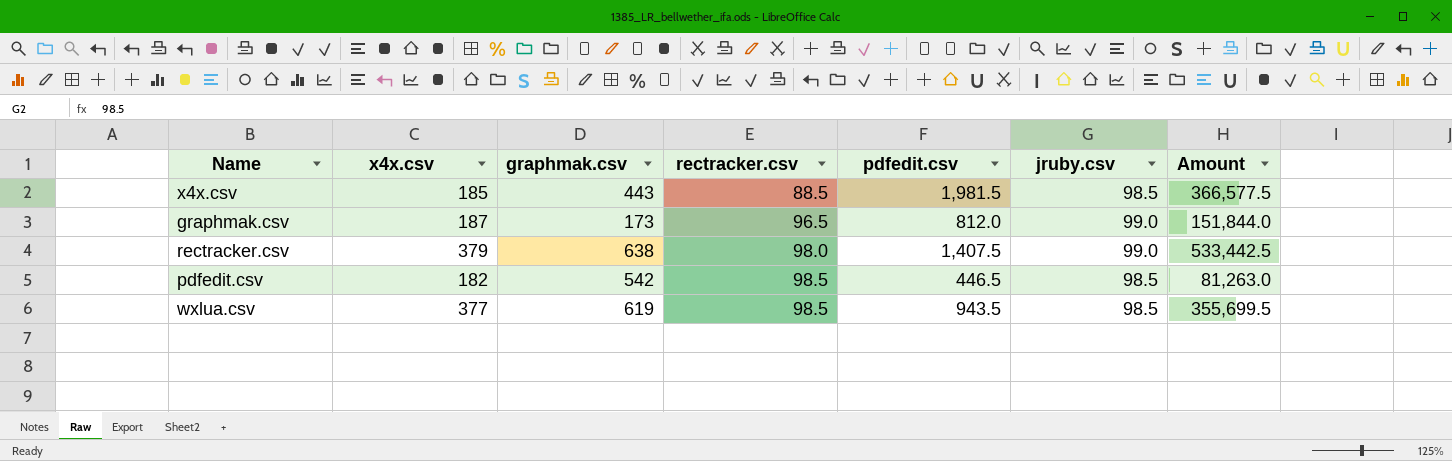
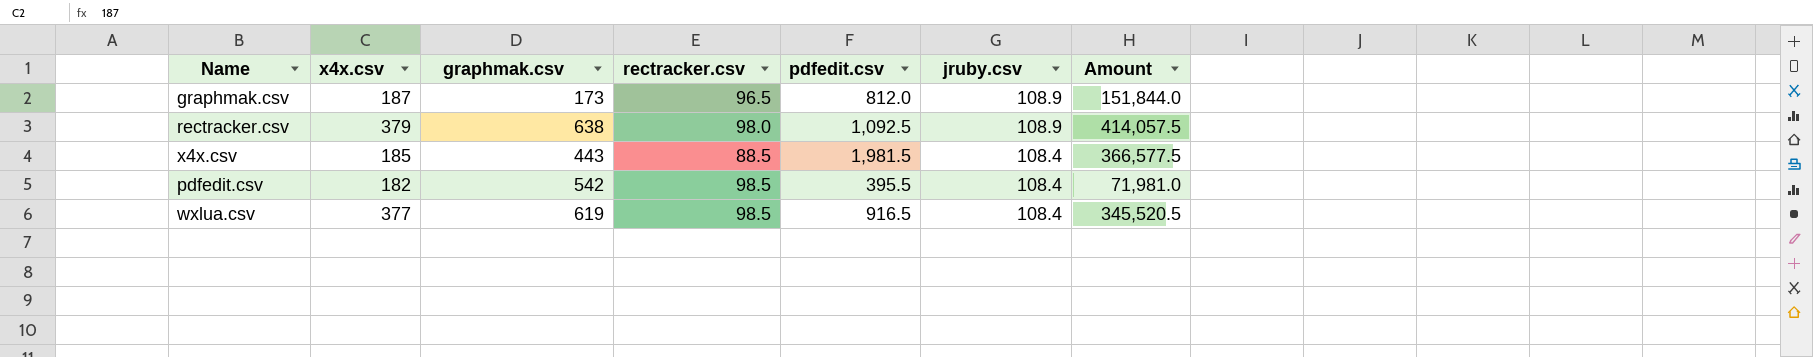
row order: rectracker.csv ascending -> jruby.csv descending
graphmak.csv | jruby.csv: 99.0 -> 108.9
rectracker.csv | pdfedit.csv: 1,407.5 -> 1,092.5
rectracker.csv | jruby.csv: 99.0 -> 108.9
rectracker.csv | Amount: 533,442.5 -> 414,057.5
x4x.csv | jruby.csv: 98.5 -> 108.4
pdfedit.csv | pdfedit.csv: 446.5 -> 395.5
pdfedit.csv | jruby.csv: 98.5 -> 108.4
pdfedit.csv | Amount: 81,263.0 -> 71,981.0
wxlua.csv | pdfedit.csv: 943.5 -> 916.5
wxlua.csv | jruby.csv: 98.5 -> 108.4
wxlua.csv | Amount: 355,699.5 -> 345,520.5

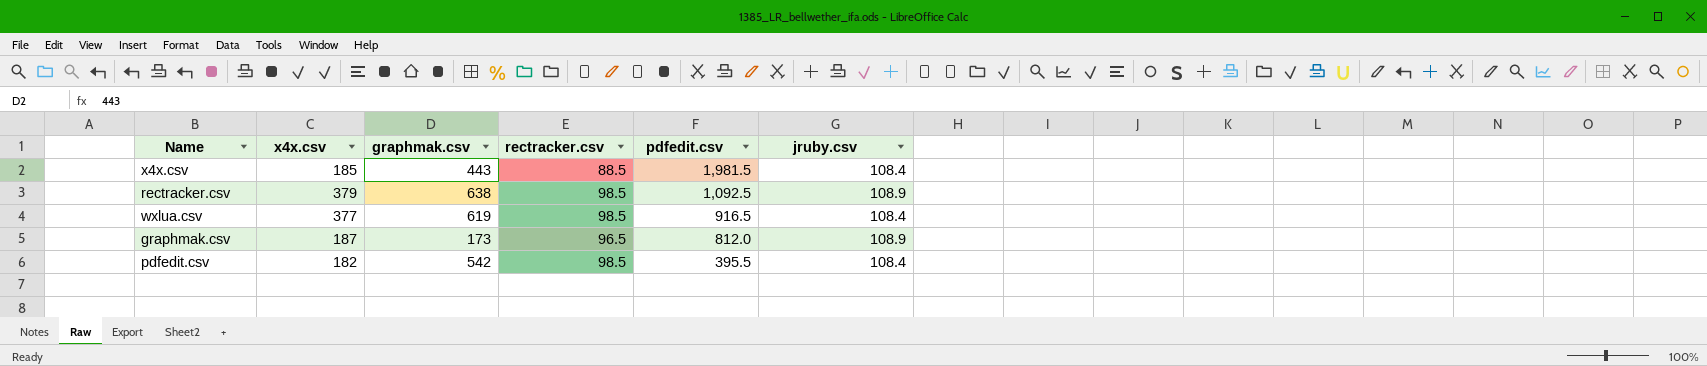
row order: jruby.csv descending -> pdfedit.csv descending
column Amount | formula: [x4x.csv] * [pdfedit.csv] -> none
rectracker.csv | rectracker.csv: 98.0 -> 98.5

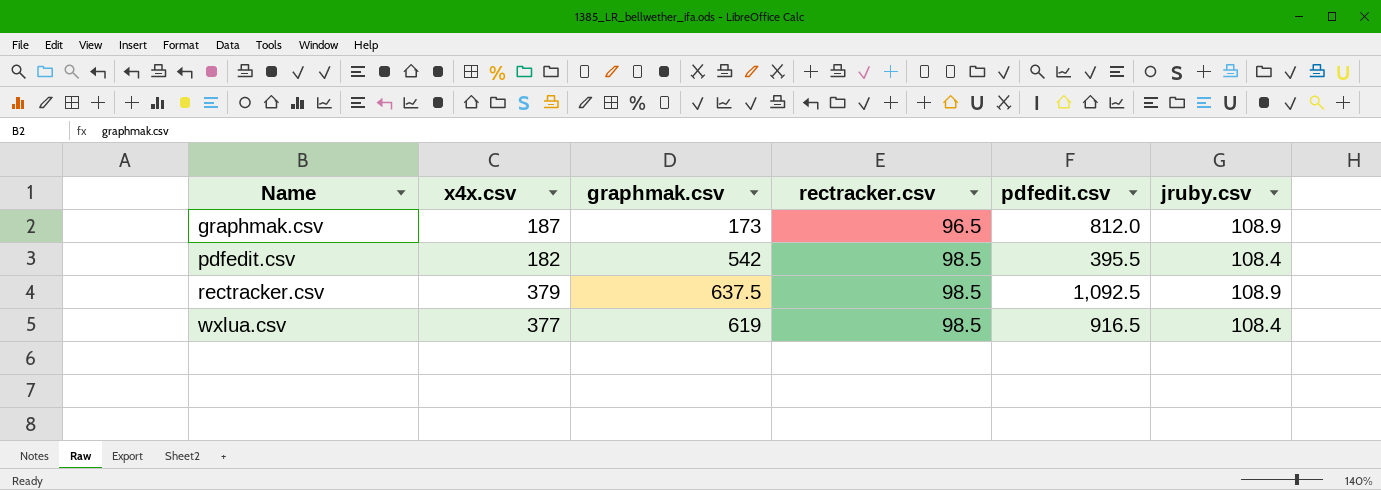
row order: pdfedit.csv descending -> Name ascending
row x4x.csv: 185 | 443 | 88.5 | 1,981.5 | 108.4 -> none
rectracker.csv | graphmak.csv: 638 -> 637.5

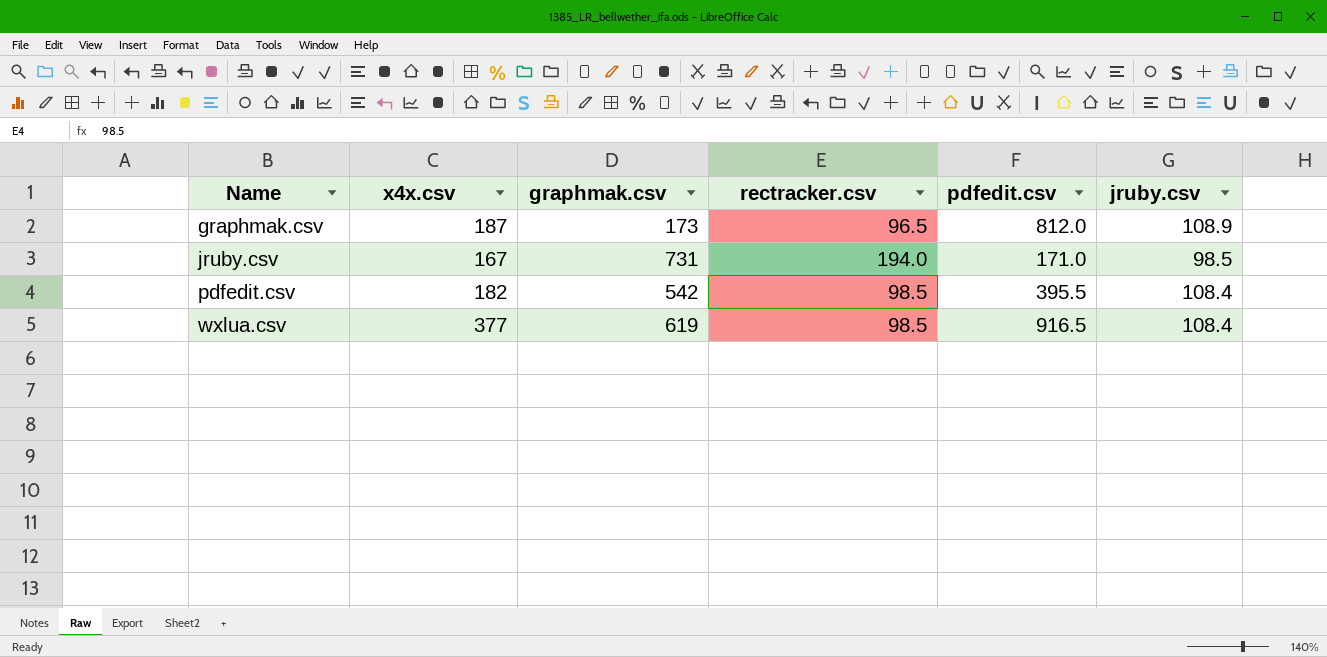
row rectracker.csv: 379 | 637.5 | 98.5 | 1,092.5 | 108.9 -> none
row jruby.csv: none -> 167 | 731 | 194.0 | 171.0 | 98.5

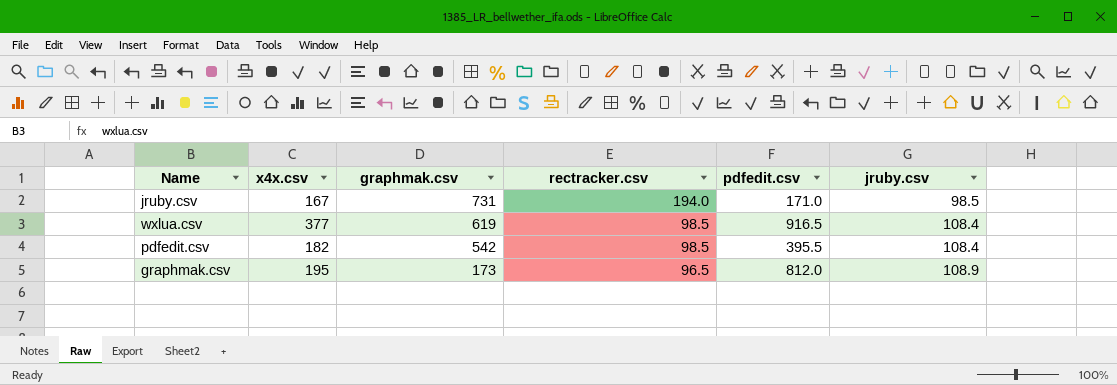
row order: Name ascending -> graphmak.csv descending
graphmak.csv | x4x.csv: 187 -> 195

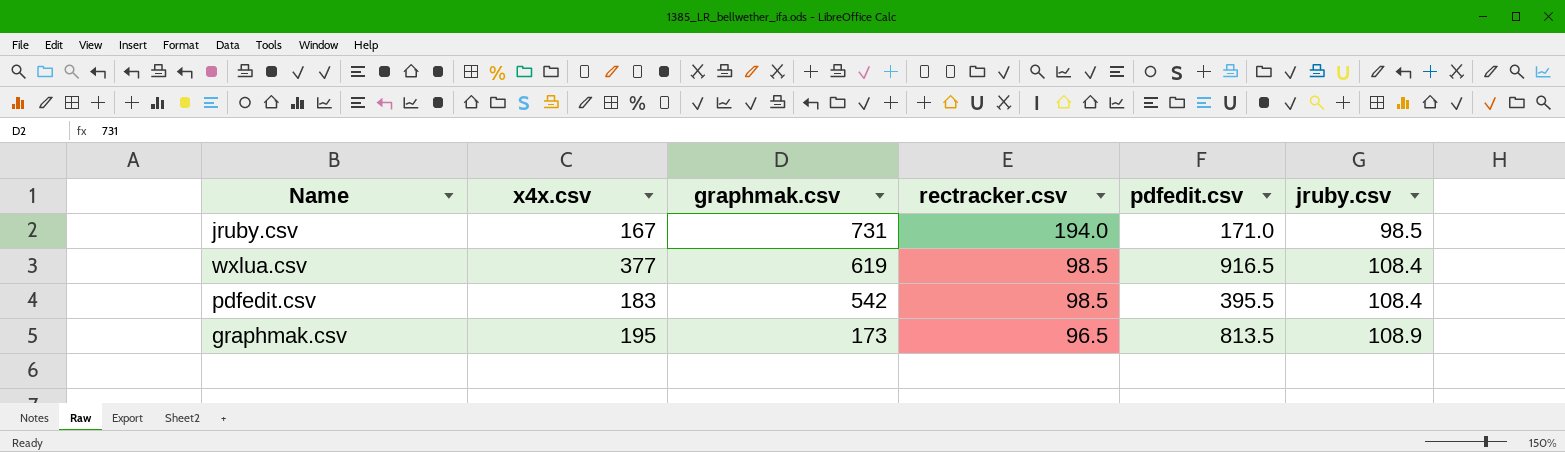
pdfedit.csv | x4x.csv: 182 -> 183
graphmak.csv | pdfedit.csv: 812.0 -> 813.5

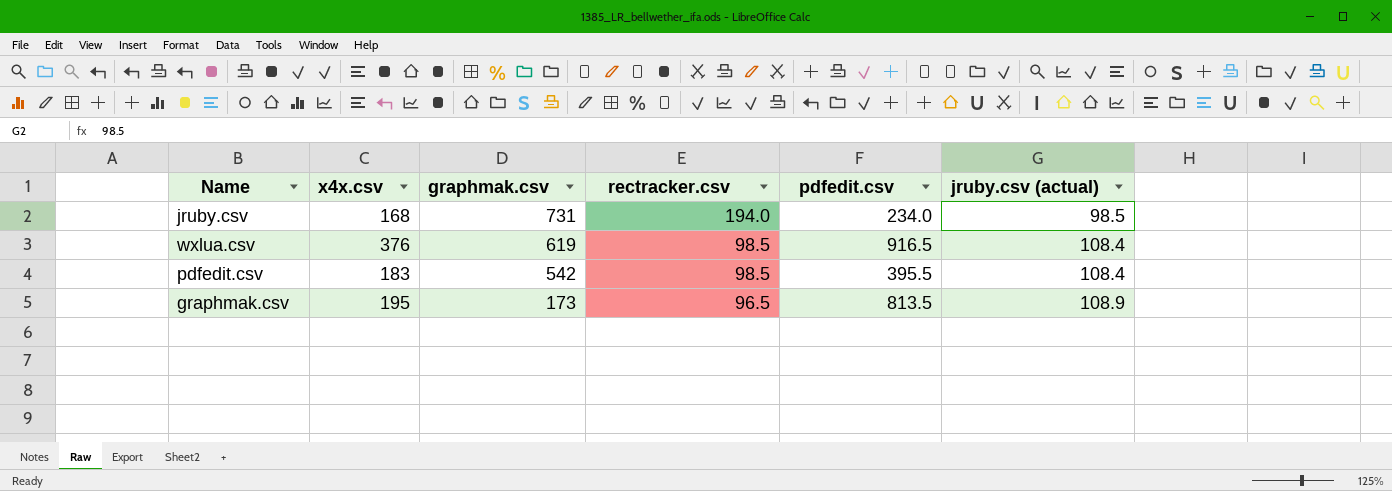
column name: jruby.csv -> jruby.csv (actual)
jruby.csv | x4x.csv: 167 -> 168
jruby.csv | pdfedit.csv: 171.0 -> 234.0
wxlua.csv | x4x.csv: 377 -> 376

